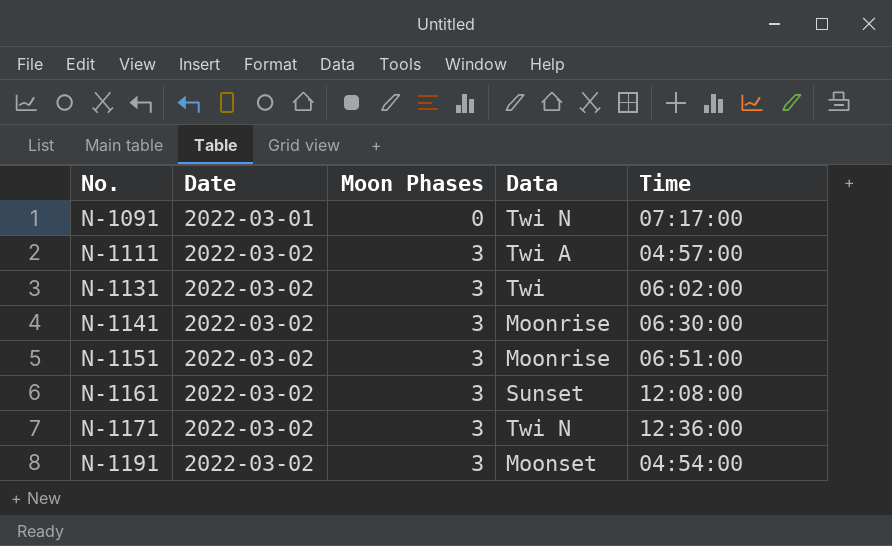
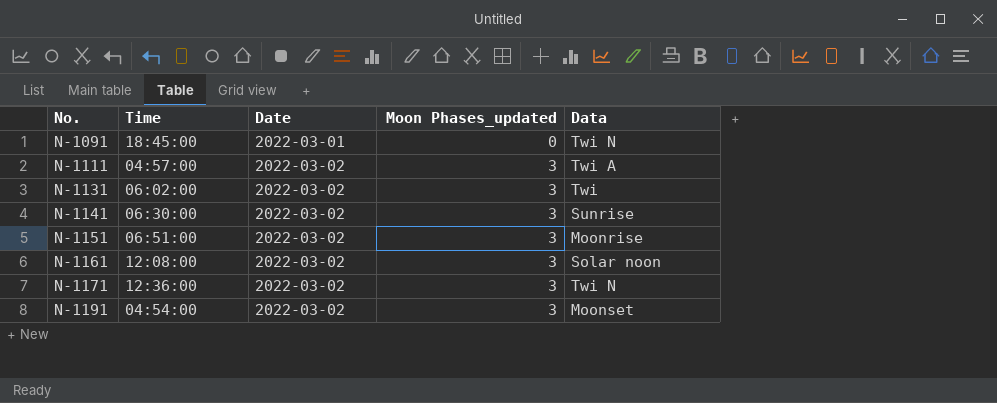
column Time | position: 5 -> 2
column name: Moon Phases -> Moon Phases_updated
N-1091 | Time: 07:17:00 -> 18:45:00
N-1141 | Data: Moonrise -> Sunrise
N-1161 | Data: Sunset -> Solar noon

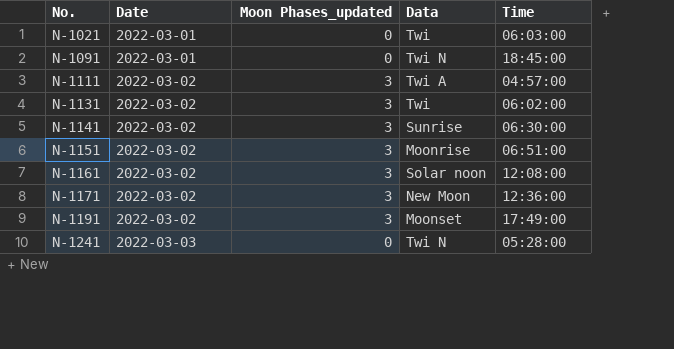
column Time | position: 2 -> 5
row N-1021: none -> 2022-03-01 | 0 | Twi | 06:03:00
N-1171 | Data: Twi N -> New Moon
N-1191 | Time: 04:54:00 -> 17:49:00
row N-1241: none -> 2022-03-03 | 0 | Twi N | 05:28:00

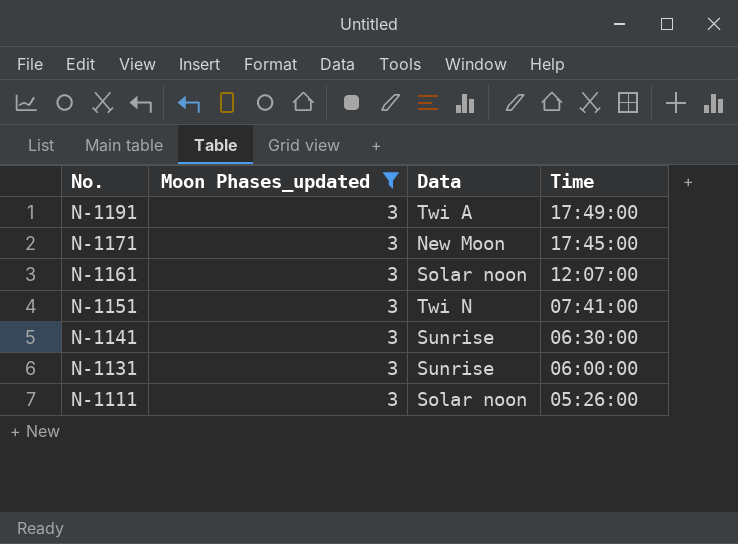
filter: none -> Moon Phases_updated = 3
row order: No. ascending -> No. descending
column Date | position: 2 -> none
N-1191 | Data: Moonset -> Twi A
N-1171 | Time: 12:36:00 -> 17:45:00
N-1161 | Time: 12:08:00 -> 12:07:00
N-1151 | Data: Moonrise -> Twi N
N-1151 | Time: 06:51:00 -> 07:41:00
N-1131 | Data: Twi -> Sunrise
N-1131 | Time: 06:02:00 -> 06:00:00
N-1111 | Data: Twi A -> Solar noon
N-1111 | Time: 04:57:00 -> 05:26:00

